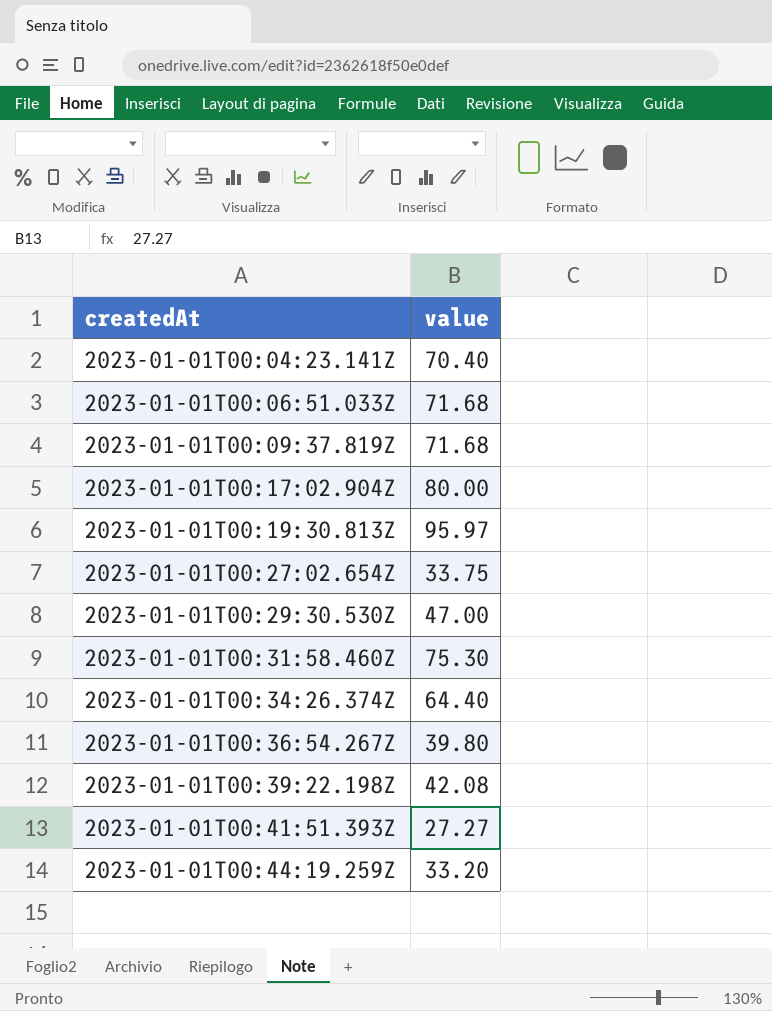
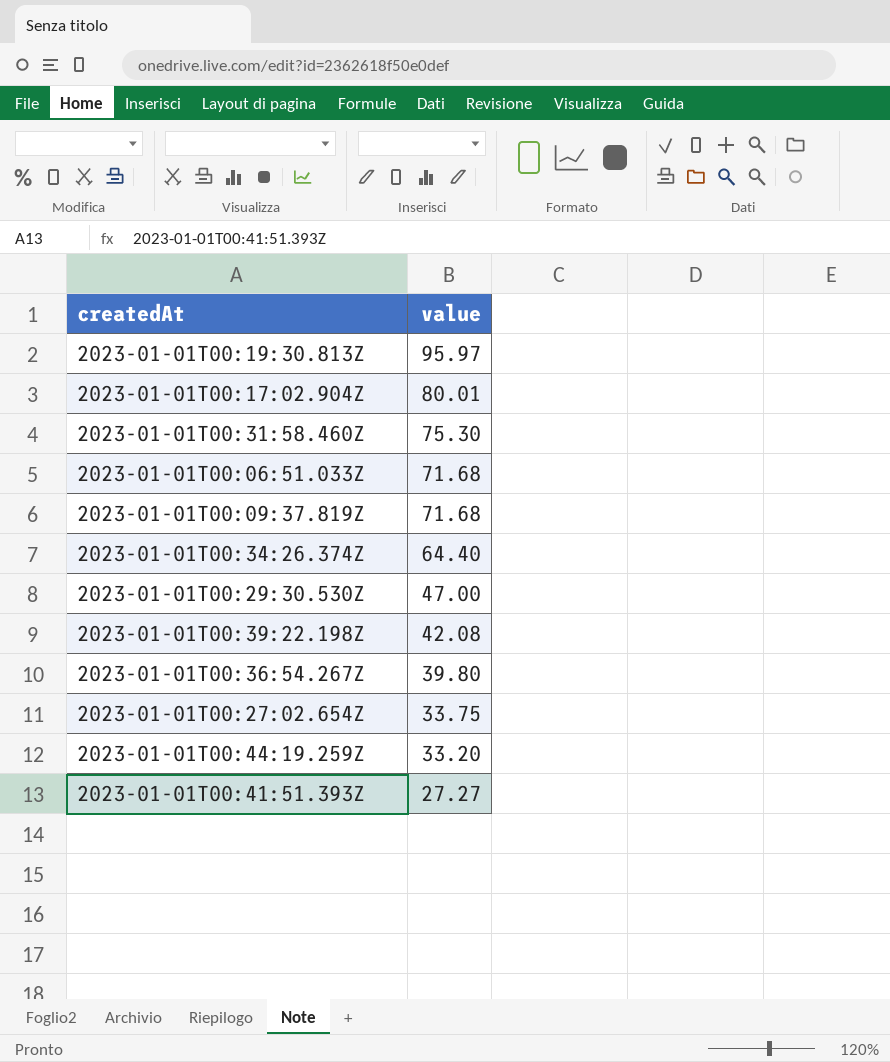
row order: createdAt ascending -> value descending
row 2023-01-01T00:04:23.141Z: 70.40 -> none
2023-01-01T00:17:02.904Z | value: 80.00 -> 80.01

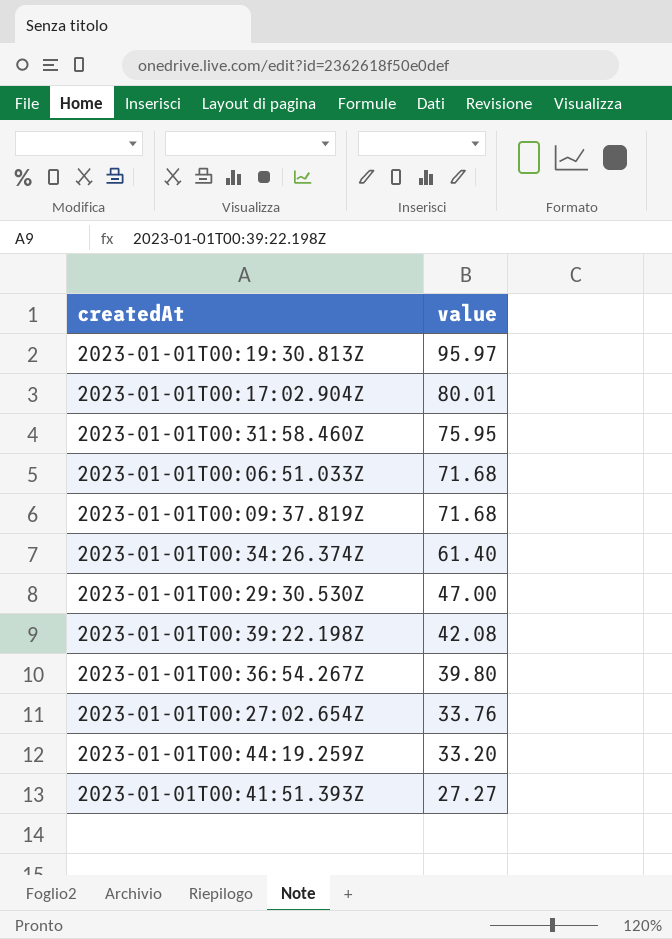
2023-01-01T00:31:58.460Z | value: 75.30 -> 75.95
2023-01-01T00:34:26.374Z | value: 64.40 -> 61.40
2023-01-01T00:27:02.654Z | value: 33.75 -> 33.76

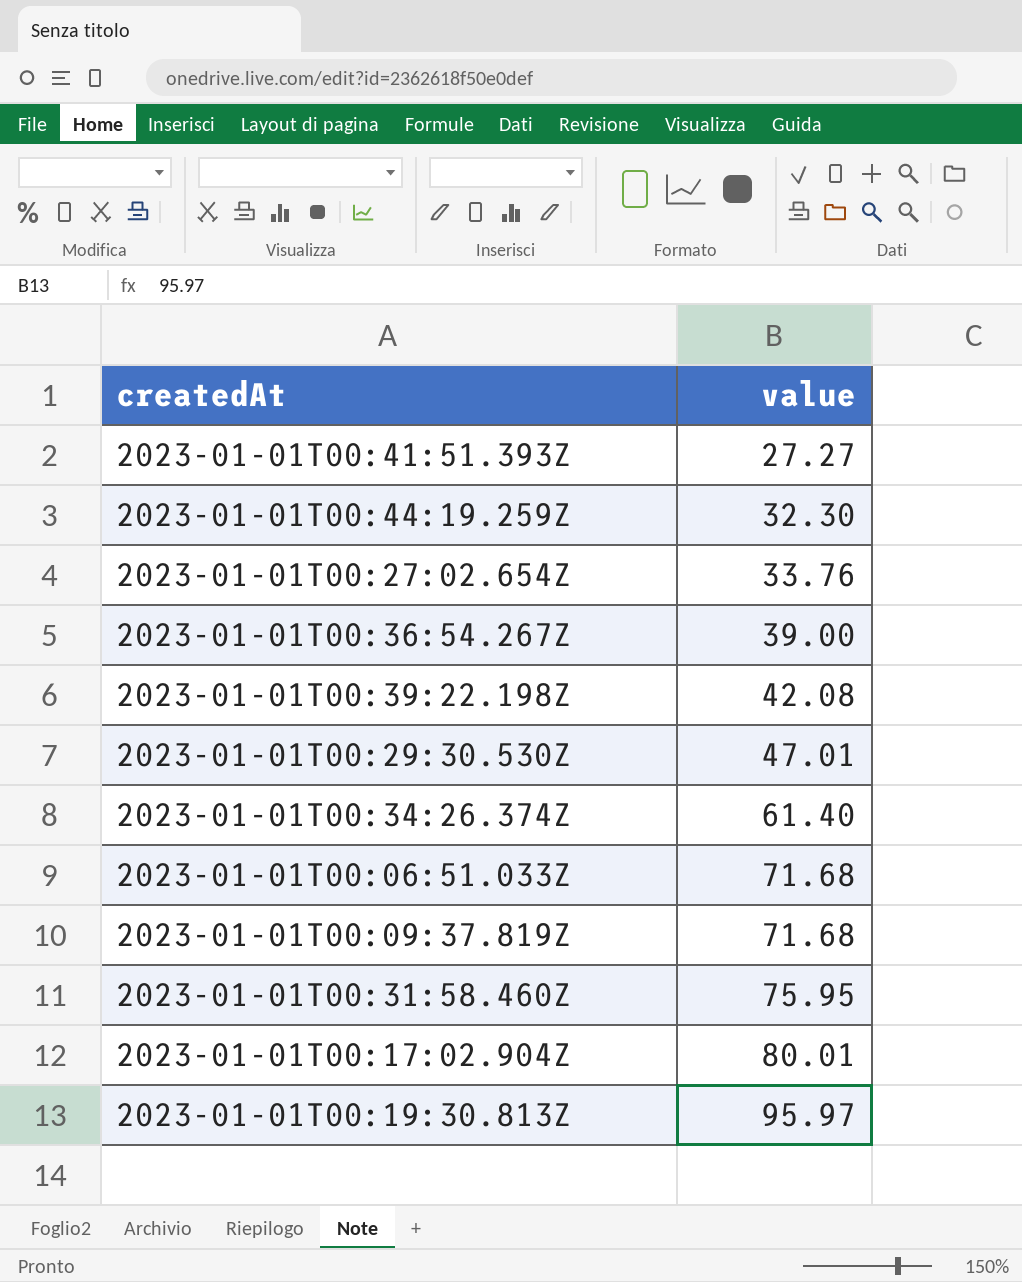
row order: value descending -> value ascending
2023-01-01T00:44:19.259Z | value: 33.20 -> 32.30
2023-01-01T00:36:54.267Z | value: 39.80 -> 39.00
2023-01-01T00:29:30.530Z | value: 47.00 -> 47.01

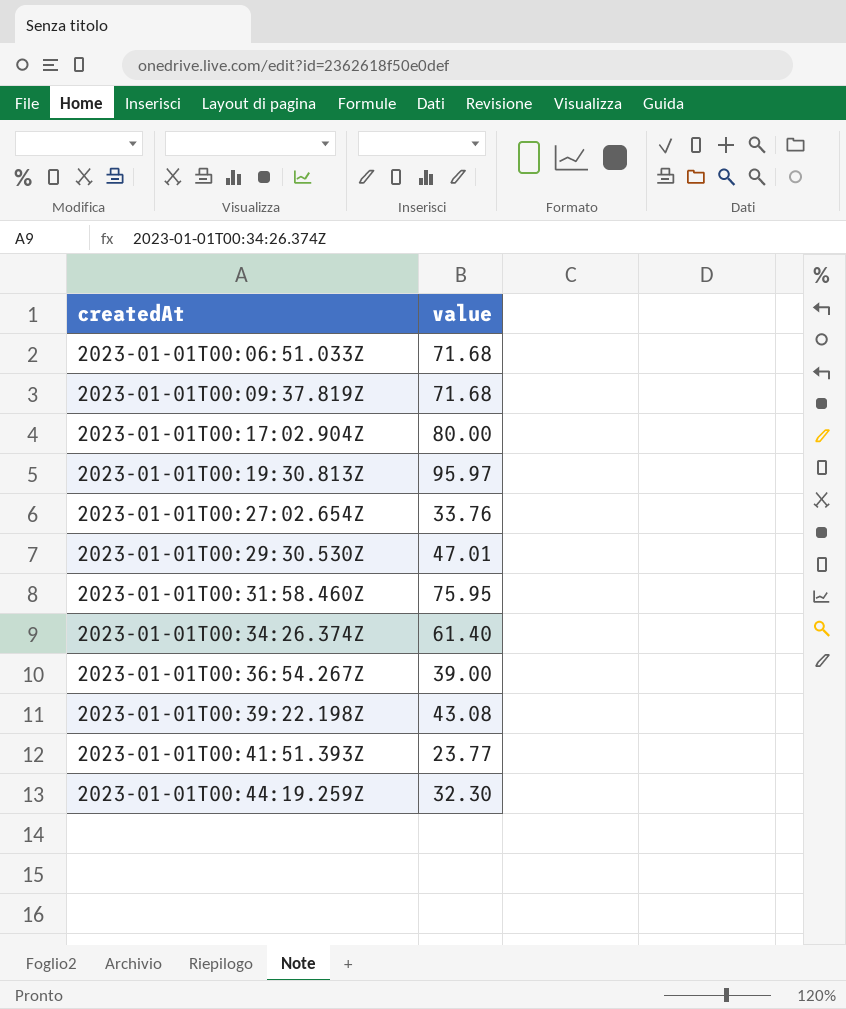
row order: value ascending -> createdAt ascending
2023-01-01T00:17:02.904Z | value: 80.01 -> 80.00
2023-01-01T00:39:22.198Z | value: 42.08 -> 43.08
2023-01-01T00:41:51.393Z | value: 27.27 -> 23.77

